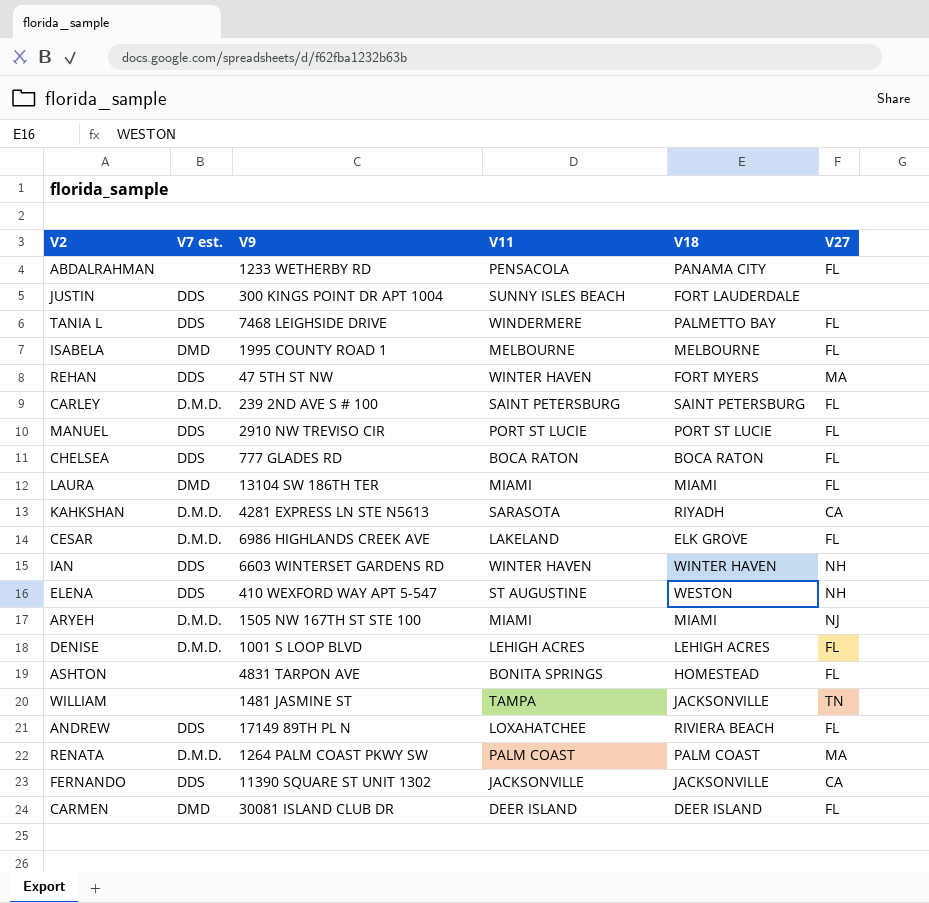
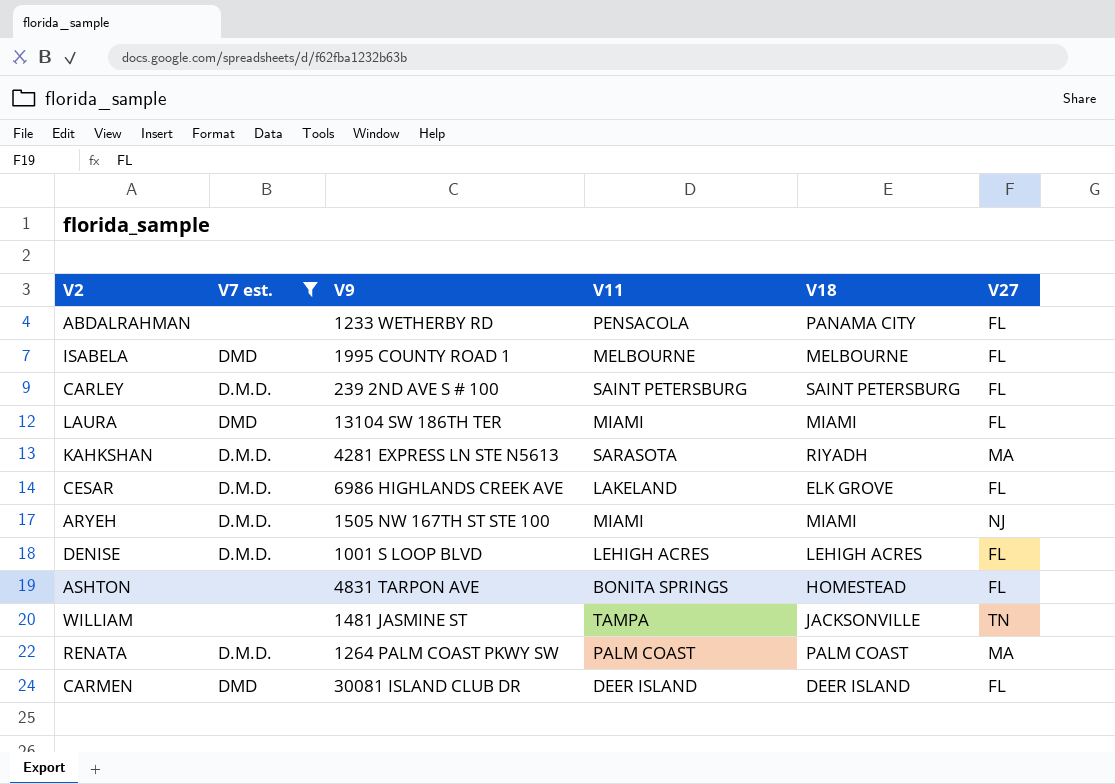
filter: none -> V7 est. != DDS
KAHKSHAN | V27: CA -> MA

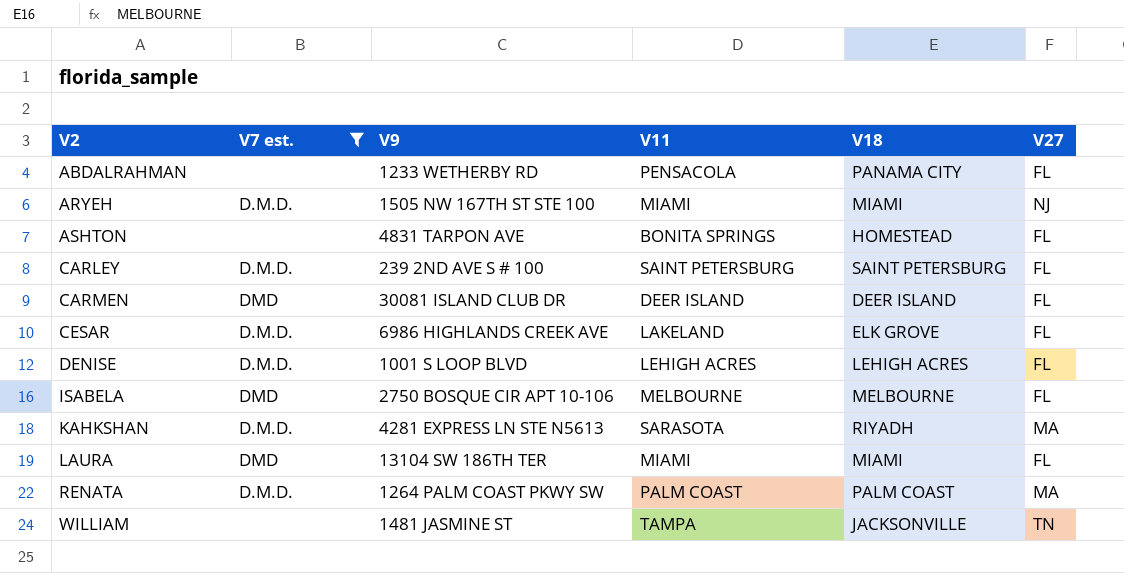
row order: none -> V2 ascending
ISABELA | V9: 1995 COUNTY ROAD 1 -> 2750 BOSQUE CIR APT 10-106

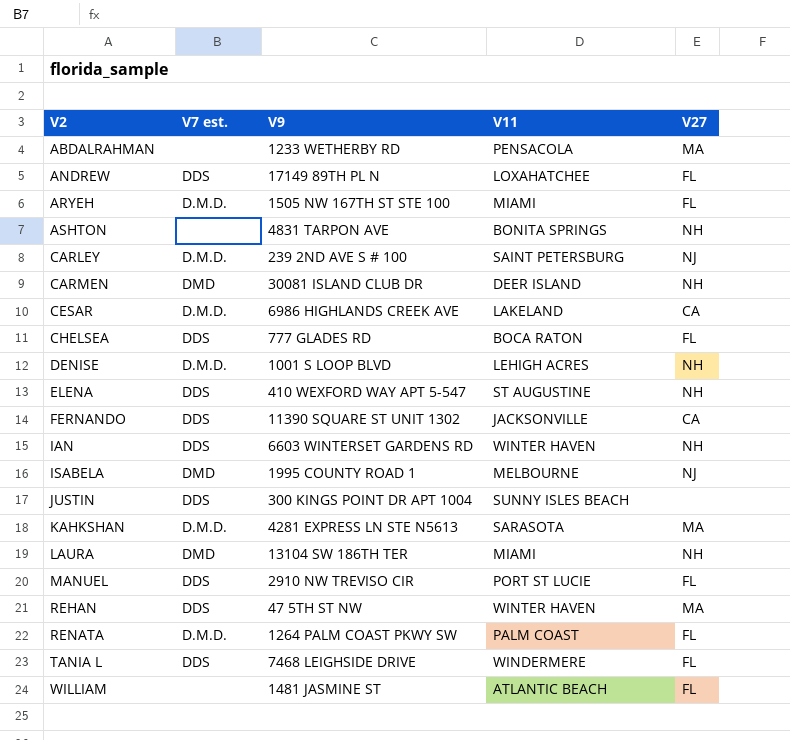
filter: V7 est. != DDS -> none
column V18 | position: 5 -> none
ABDALRAHMAN | V27: FL -> MA
ARYEH | V27: NJ -> FL
ASHTON | V27: FL -> NH
CARLEY | V27: FL -> NJ
CARMEN | V27: FL -> NH
CESAR | V27: FL -> CA
DENISE | V27: FL -> NH
ISABELA | V9: 2750 BOSQUE CIR APT 10-106 -> 1995 COUNTY ROAD 1
ISABELA | V27: FL -> NJ
LAURA | V27: FL -> NH
RENATA | V27: MA -> FL
WILLIAM | V11: TAMPA -> ATLANTIC BEACH
WILLIAM | V27: TN -> FL

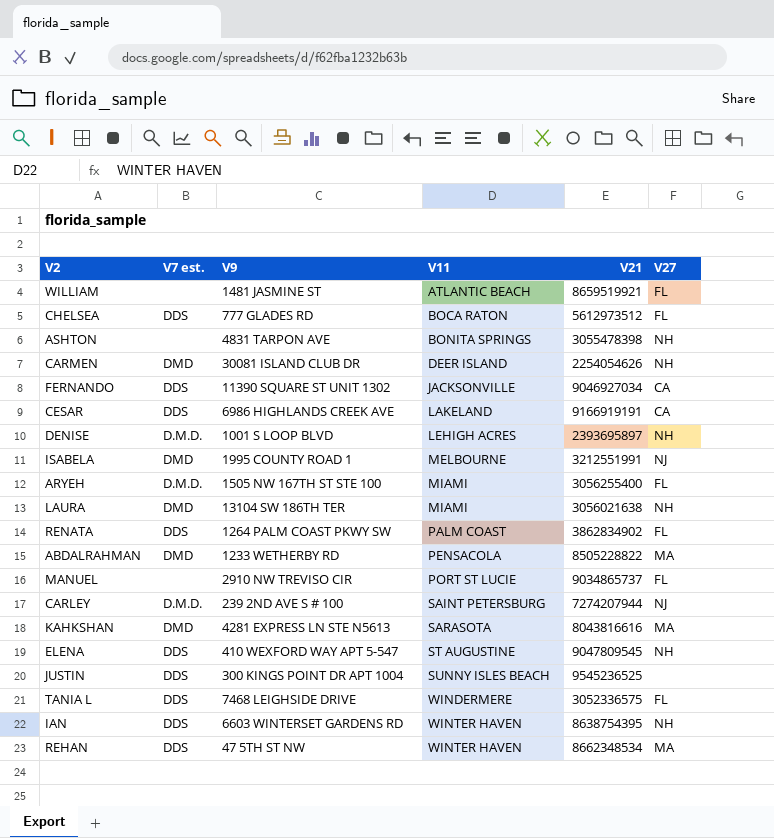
row order: V2 ascending -> V11 ascending
column V21 | position: none -> 5
row ANDREW: DDS | 17149 89TH PL N | LOXAHATCHEE | FL -> none
CESAR | V7 est.: D.M.D. -> DDS
RENATA | V7 est.: D.M.D. -> DDS
ABDALRAHMAN | V7 est.: none -> DMD
MANUEL | V7 est.: DDS -> none
KAHKSHAN | V7 est.: D.M.D. -> DMD

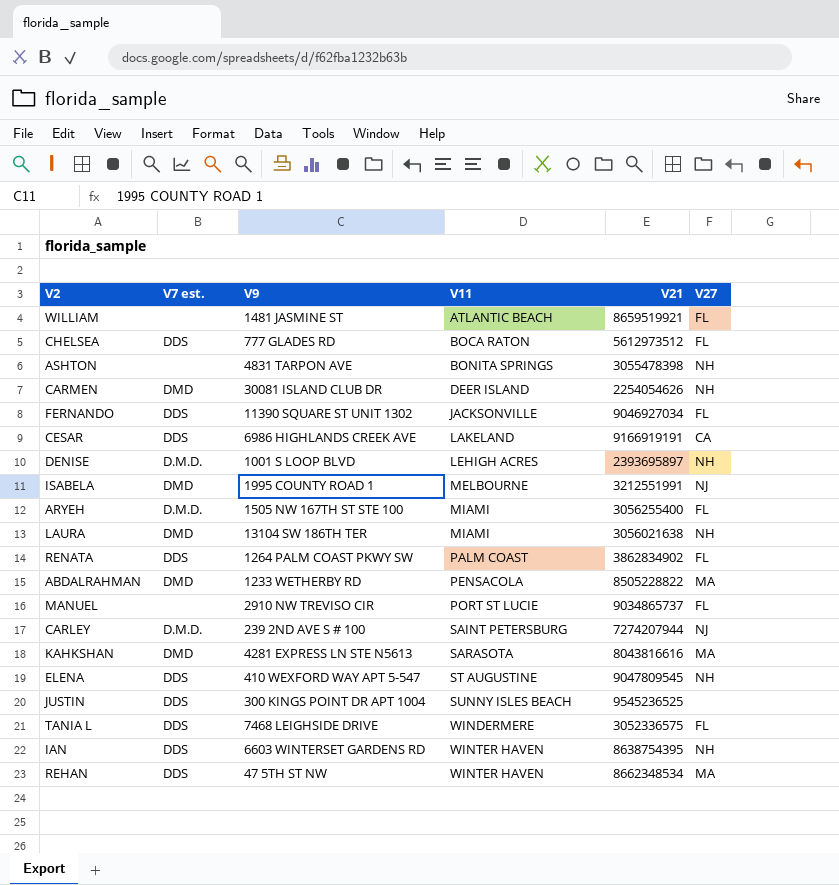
FERNANDO | V27: CA -> FL

